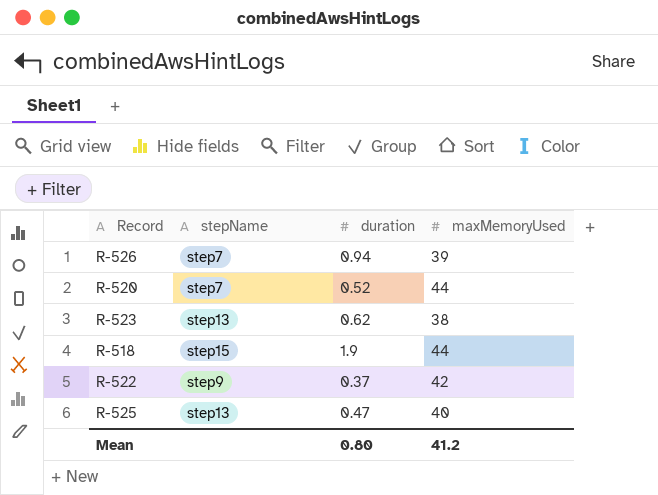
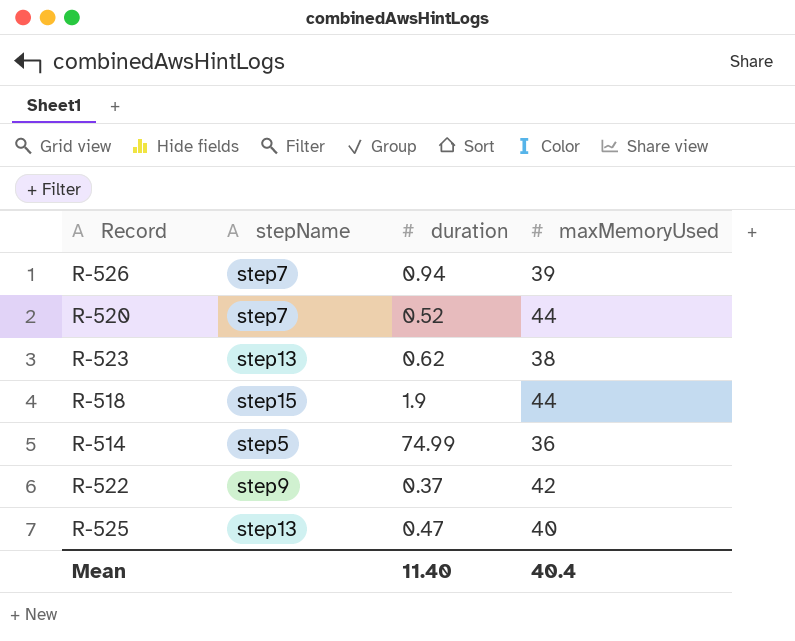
row R-514: none -> step5 | 74.99 | 36
Mean | duration: 0.80 -> 11.40
Mean | maxMemoryUsed: 41.2 -> 40.4

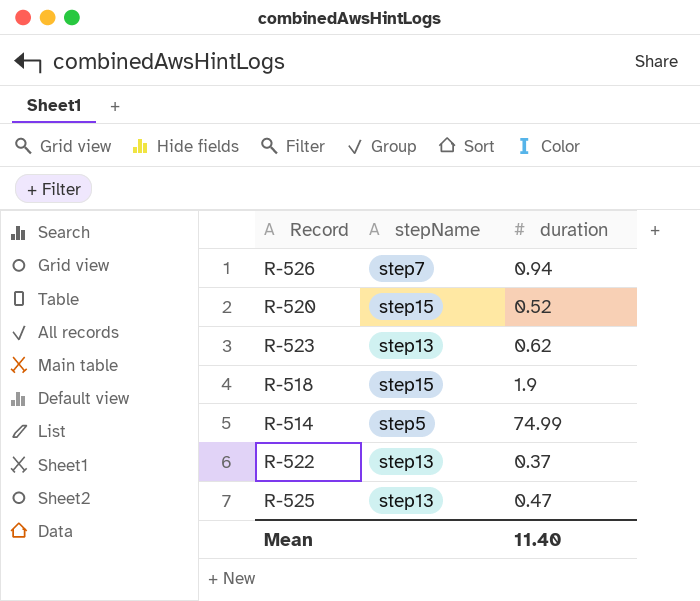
column maxMemoryUsed | position: 4 -> none
R-520 | stepName: step7 -> step15
R-522 | stepName: step9 -> step13

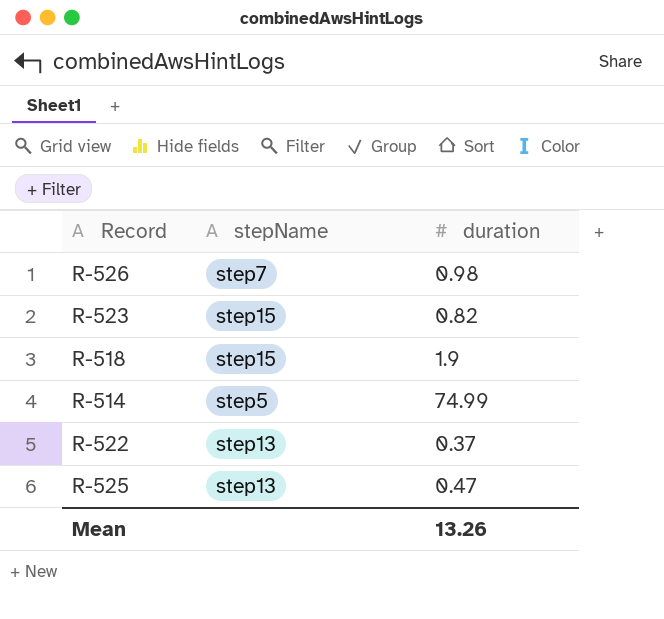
row R-520: step15 | 0.52 -> none
R-526 | duration: 0.94 -> 0.98
R-523 | stepName: step13 -> step15
R-523 | duration: 0.62 -> 0.82
Mean | duration: 11.40 -> 13.26

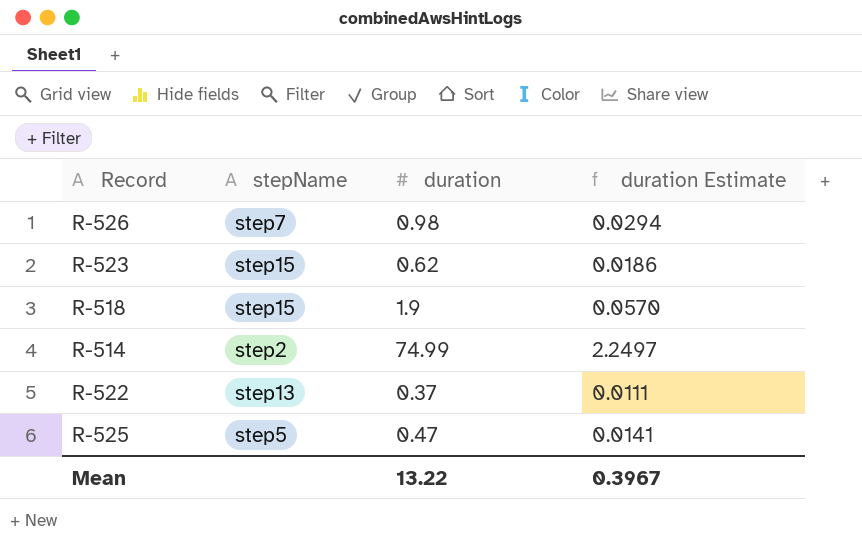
column duration Estimate | formula: none -> [duration] * 0.03
R-523 | duration: 0.82 -> 0.62
R-514 | stepName: step5 -> step2
R-525 | stepName: step13 -> step5
Mean | duration: 13.26 -> 13.22

